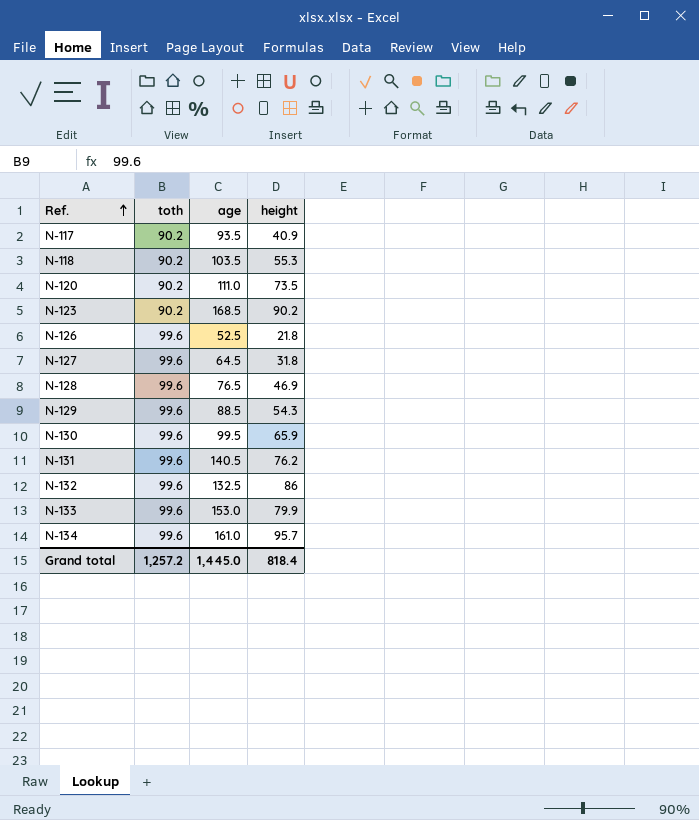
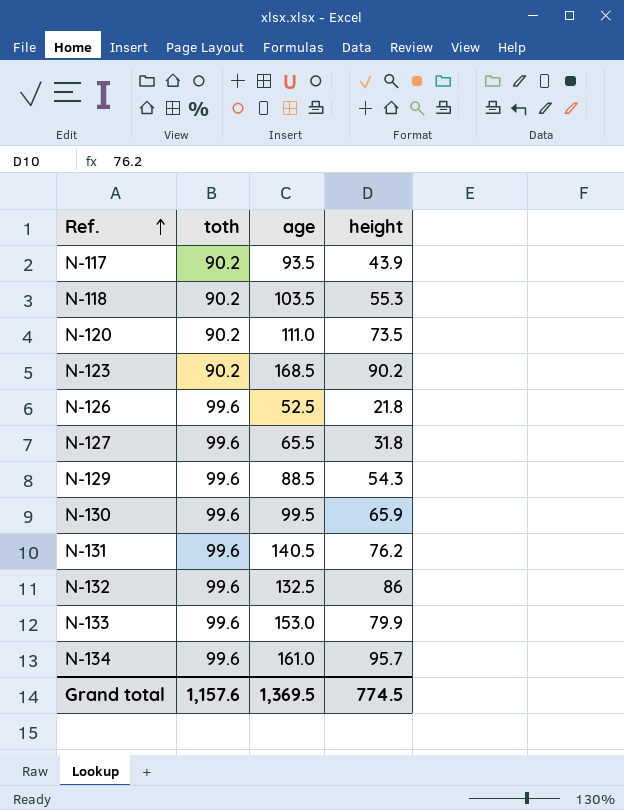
row N-128: 99.6 | 76.5 | 46.9 -> none
N-117 | height: 40.9 -> 43.9
N-127 | age: 64.5 -> 65.5
Grand total | toth: 1,257.2 -> 1,157.6
Grand total | age: 1,445.0 -> 1,369.5
Grand total | height: 818.4 -> 774.5

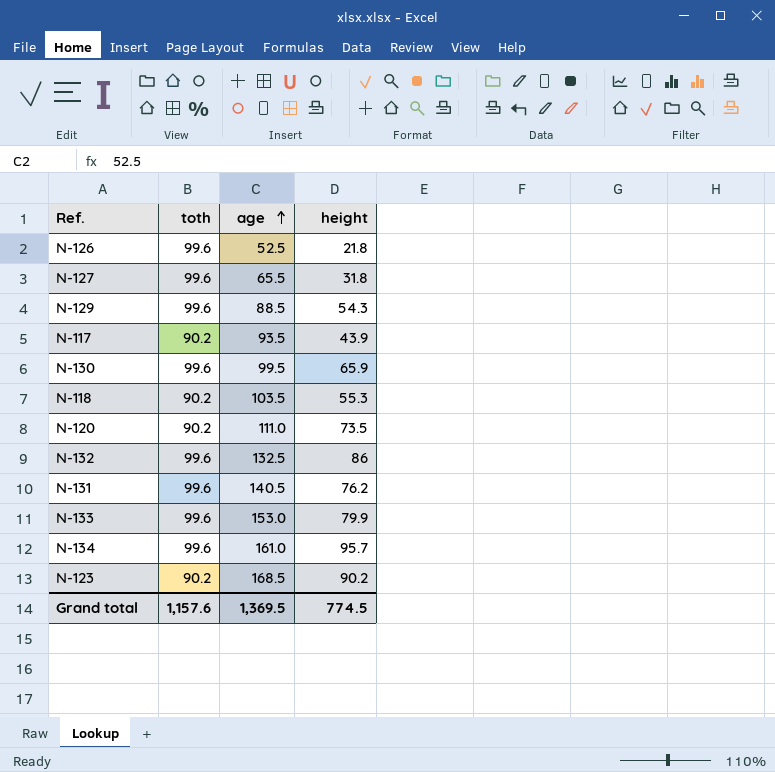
row order: Ref. ascending -> age ascending

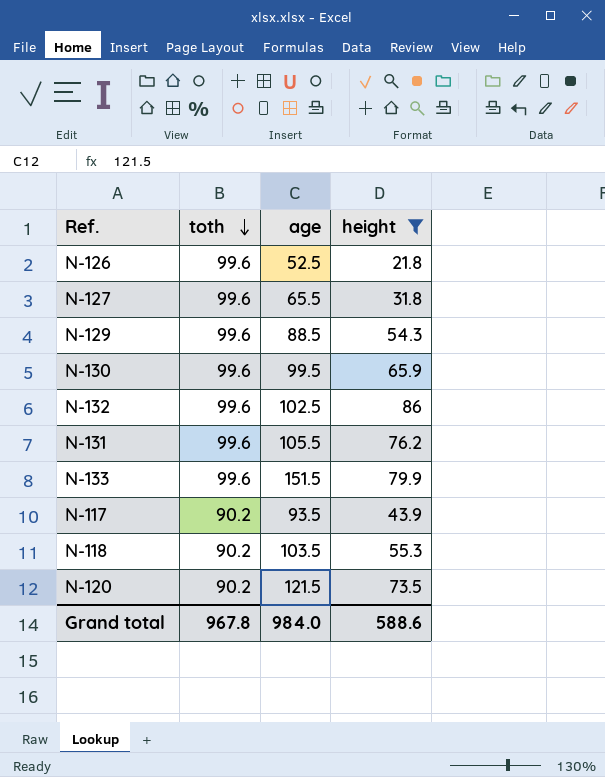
filter: none -> height <= 86
row order: age ascending -> toth descending
N-132 | age: 132.5 -> 102.5
N-131 | age: 140.5 -> 105.5
N-133 | age: 153.0 -> 151.5
N-120 | age: 111.0 -> 121.5
Grand total | toth: 1,157.6 -> 967.8
Grand total | age: 1,369.5 -> 984.0
Grand total | height: 774.5 -> 588.6

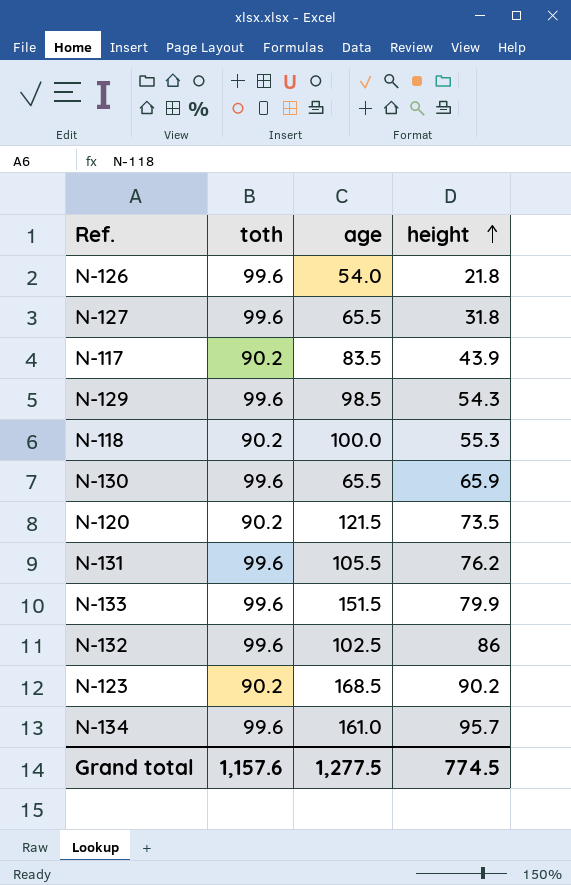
filter: height <= 86 -> none
row order: toth descending -> height ascending
N-126 | age: 52.5 -> 54.0
N-117 | age: 93.5 -> 83.5
N-129 | age: 88.5 -> 98.5
N-118 | age: 103.5 -> 100.0
N-130 | age: 99.5 -> 65.5
Grand total | toth: 967.8 -> 1,157.6
Grand total | age: 984.0 -> 1,277.5
Grand total | height: 588.6 -> 774.5

